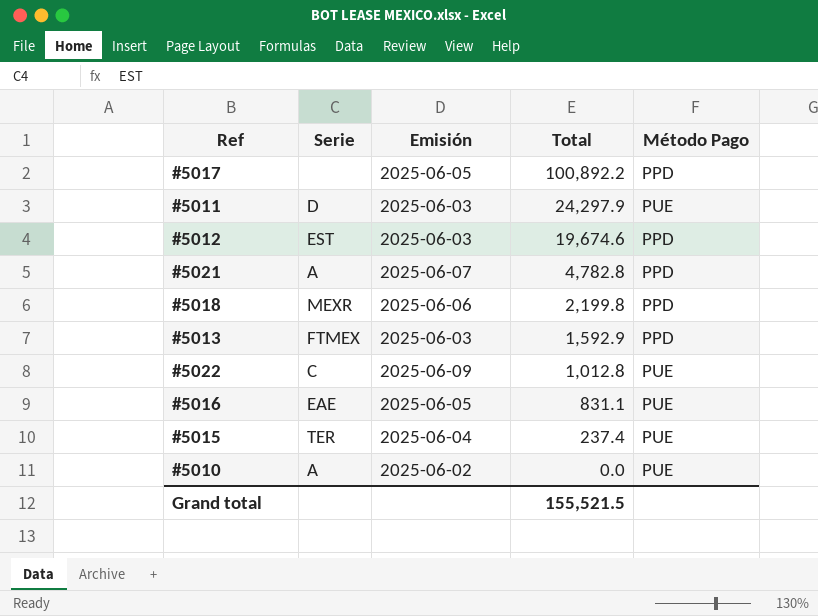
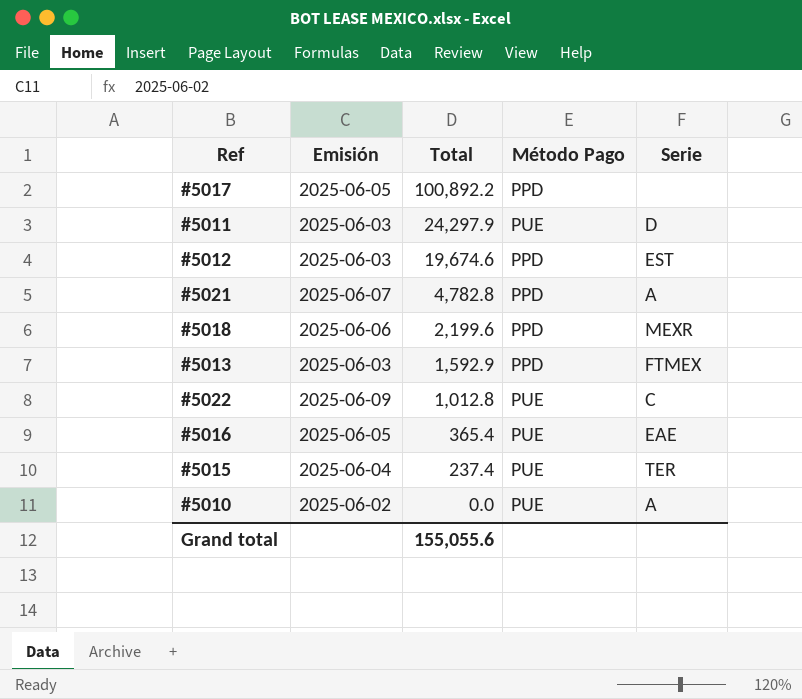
column Serie | position: 2 -> 5
#5018 | Total: 2,199.8 -> 2,199.6
#5016 | Total: 831.1 -> 365.4
Grand total | Total: 155,521.5 -> 155,055.6

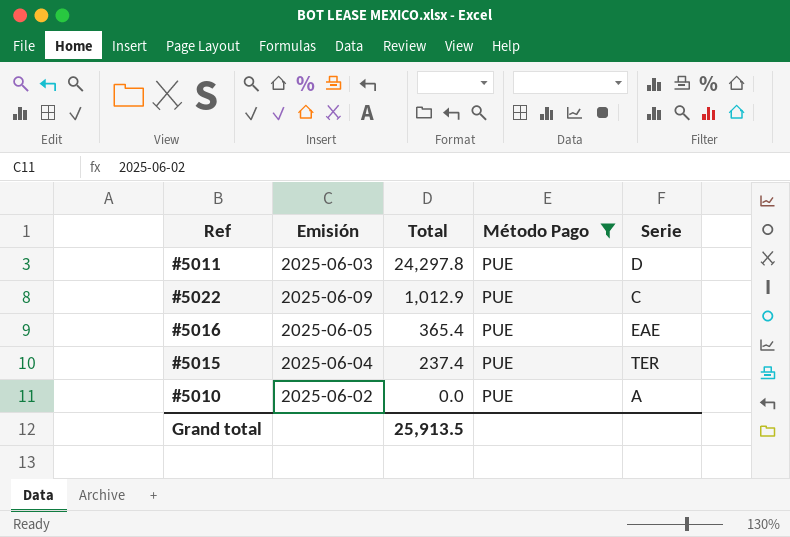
filter: none -> Método Pago = PUE
#5011 | Total: 24,297.9 -> 24,297.8
#5022 | Total: 1,012.8 -> 1,012.9
Grand total | Total: 155,055.6 -> 25,913.5

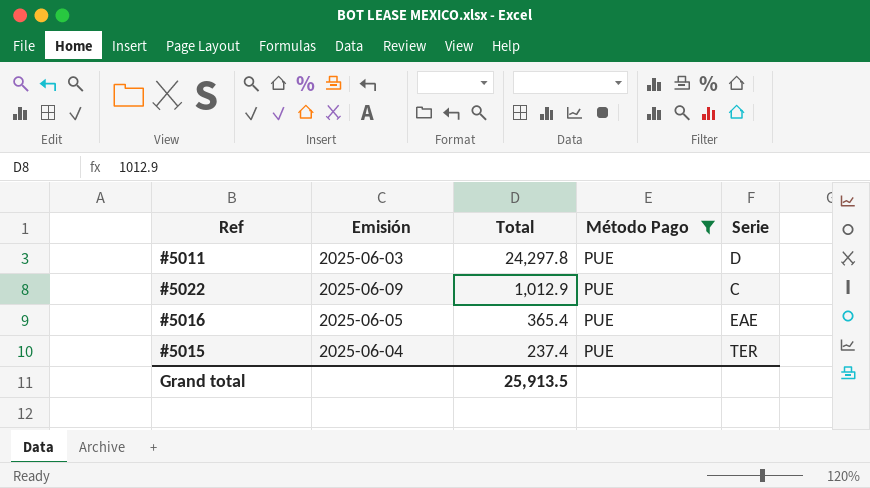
row #5010: 2025-06-02 | 0.0 | PUE | A -> none

